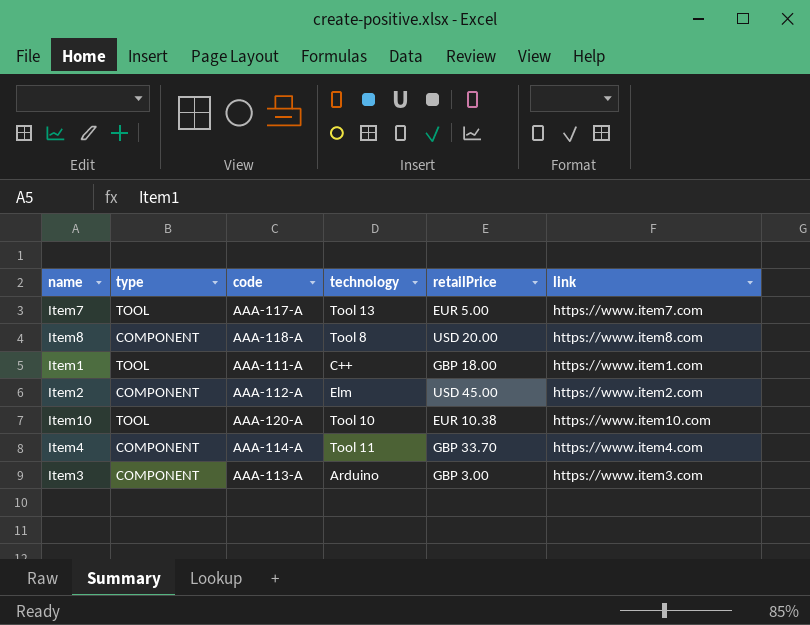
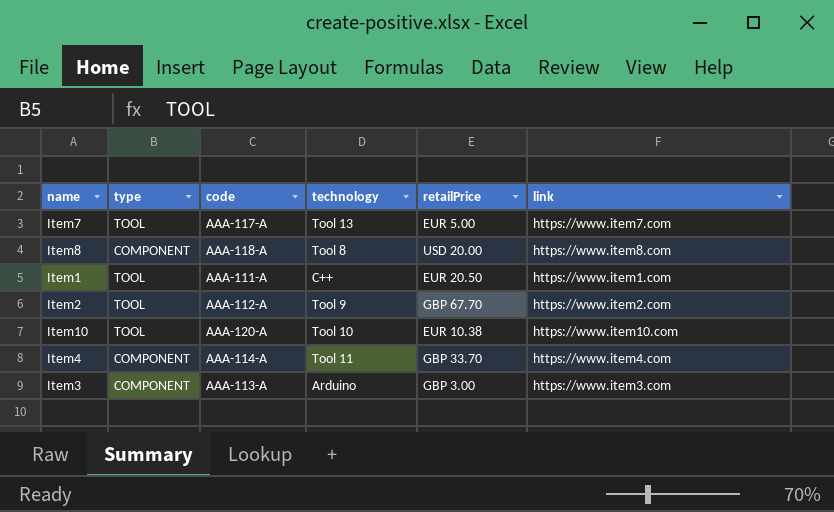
Item1 | retailPrice: GBP 18.00 -> EUR 20.50
Item2 | type: COMPONENT -> TOOL
Item2 | technology: Elm -> Tool 9
Item2 | retailPrice: USD 45.00 -> GBP 67.70

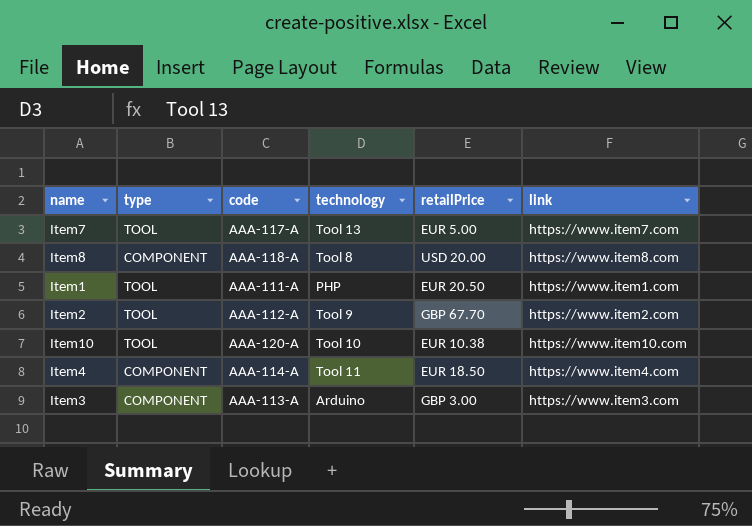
Item1 | technology: C++ -> PHP
Item4 | retailPrice: GBP 33.70 -> EUR 18.50

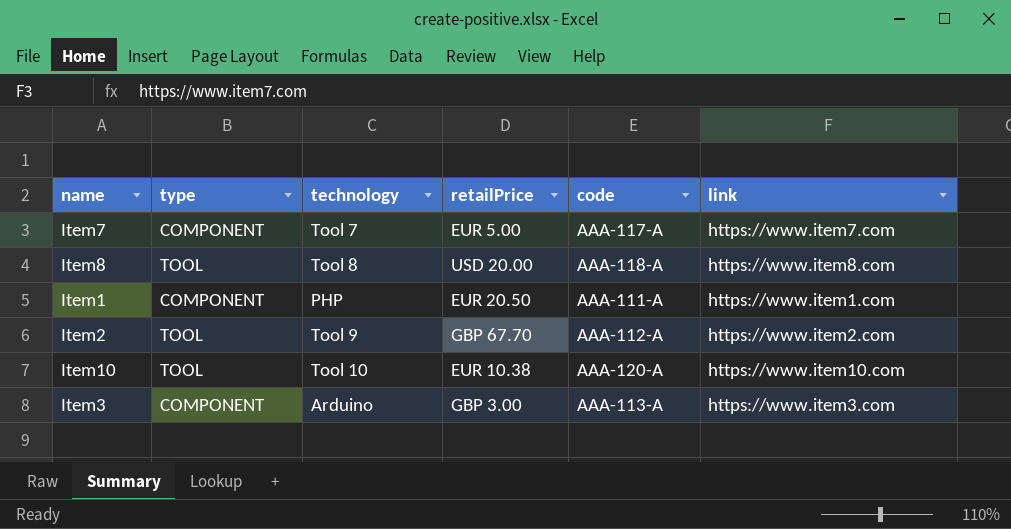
column code | position: 3 -> 5
row Item4: COMPONENT | AAA-114-A | Tool 11 | EUR 18.50 | https://www.item4.com -> none
Item7 | type: TOOL -> COMPONENT
Item7 | technology: Tool 13 -> Tool 7
Item8 | type: COMPONENT -> TOOL
Item1 | type: TOOL -> COMPONENT

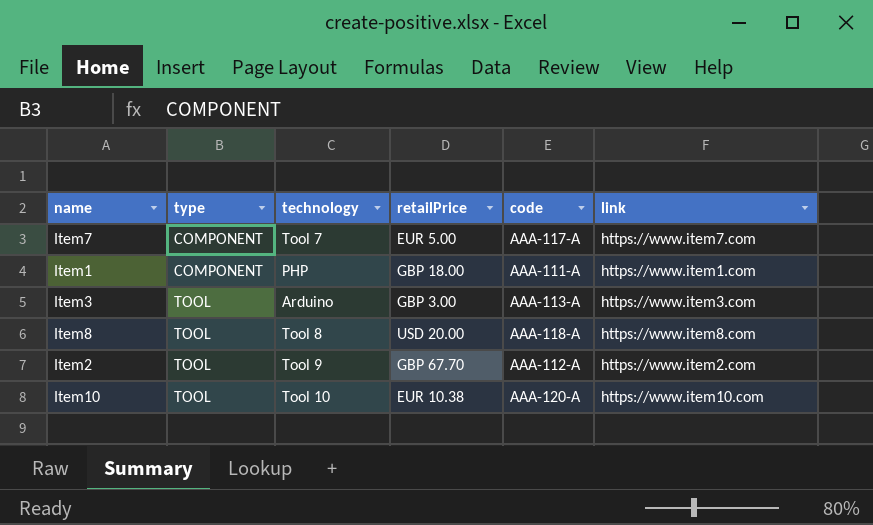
row order: none -> type ascending
Item1 | retailPrice: EUR 20.50 -> GBP 18.00
Item3 | type: COMPONENT -> TOOL

